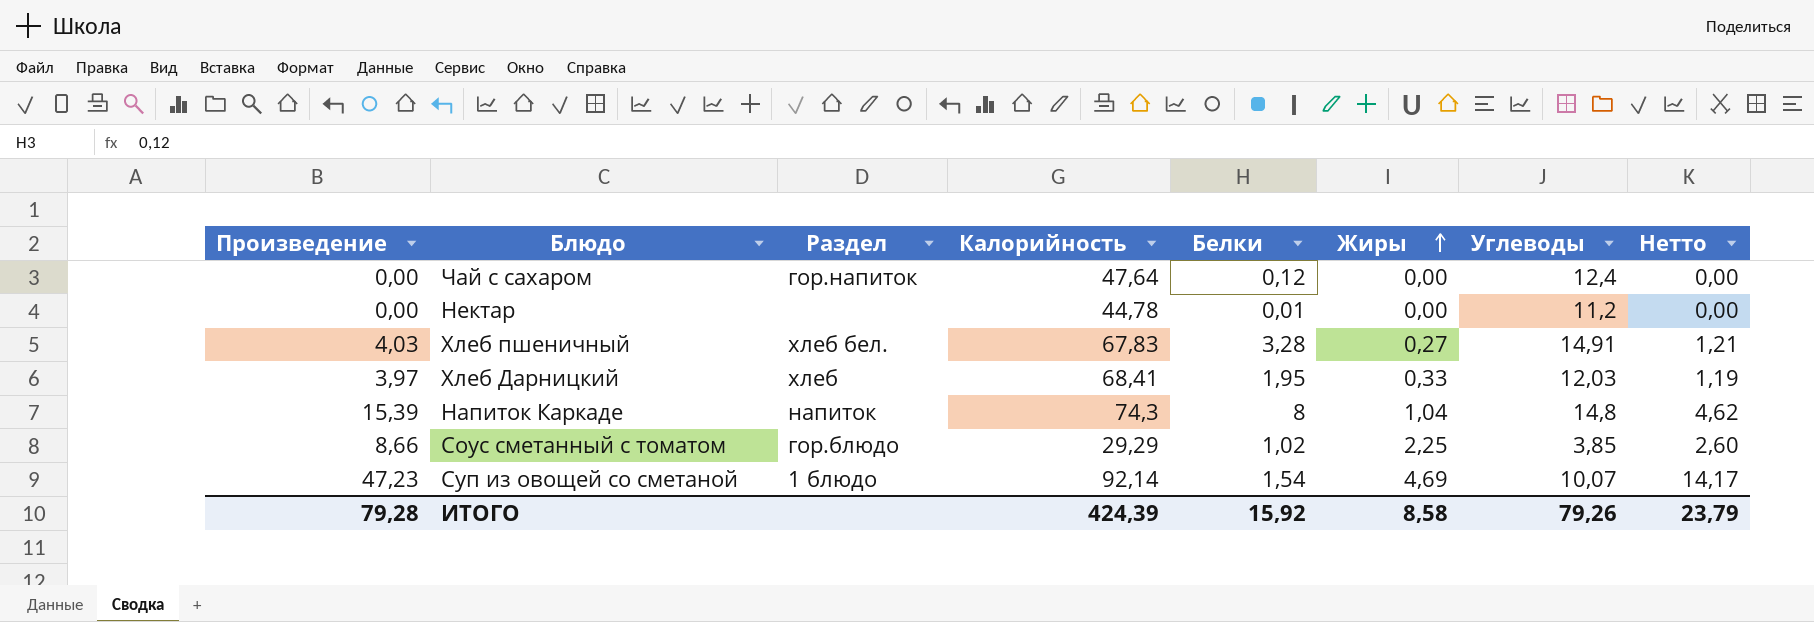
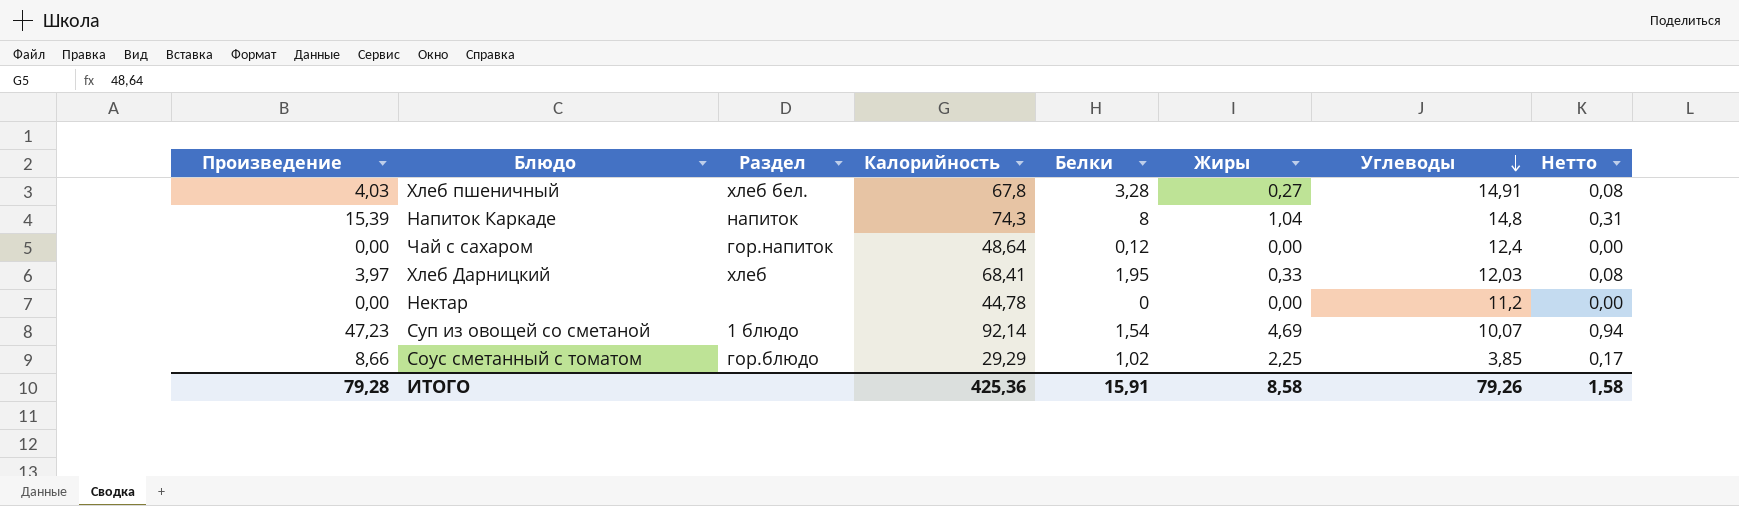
row order: Жиры ascending -> Углеводы descending
column Нетто | formula: [Произведение] * 0,3 -> [Произведение] * 0,02
Хлеб пшеничный | Калорийность: 67,83 -> 67,8
Чай с сахаром | Калорийность: 47,64 -> 48,64
Нектар | Белки: 0,01 -> 0
ИТОГО | Калорийность: 424,39 -> 425,36
ИТОГО | Белки: 15,92 -> 15,91
ИТОГО | Нетто: 23,79 -> 1,58

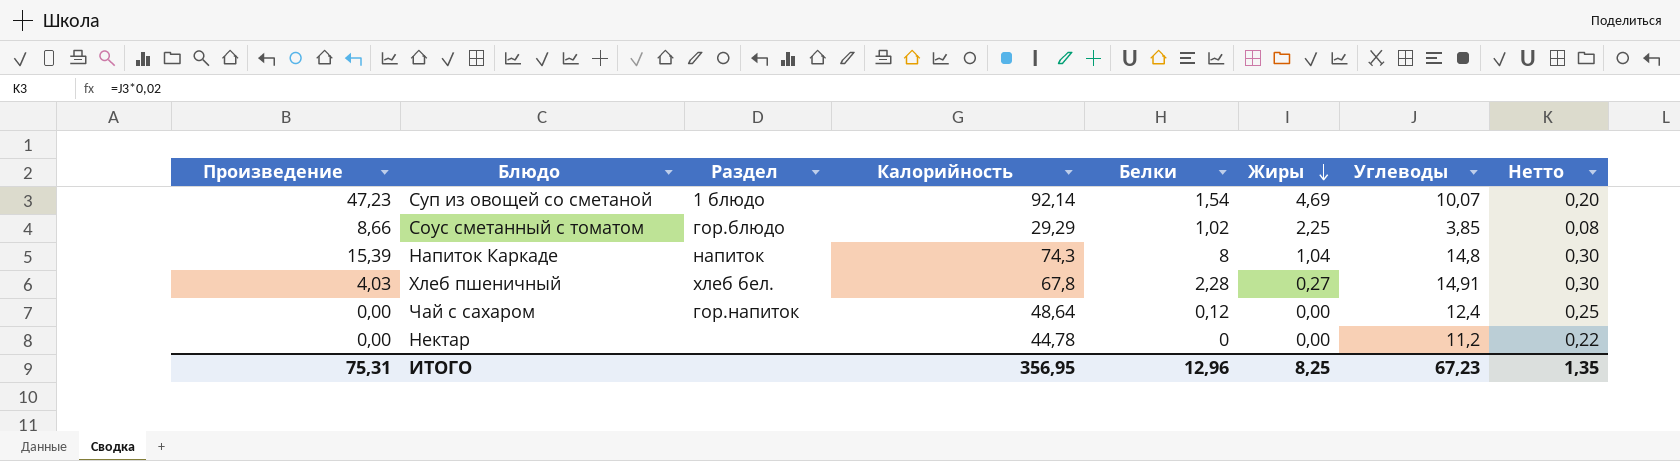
row order: Углеводы descending -> Жиры descending
column Нетто | formula: [Произведение] * 0,02 -> [Углеводы] * 0,02
row Хлеб Дарницкий: 3,97 | хлеб | 68,41 | 1,95 | 0,33 | 12,03 | 0,08 -> none
Хлеб пшеничный | Белки: 3,28 -> 2,28
ИТОГО | Произведение: 79,28 -> 75,31
ИТОГО | Калорийность: 425,36 -> 356,95
ИТОГО | Белки: 15,91 -> 12,96
ИТОГО | Жиры: 8,58 -> 8,25
ИТОГО | Углеводы: 79,26 -> 67,23
ИТОГО | Нетто: 1,58 -> 1,35

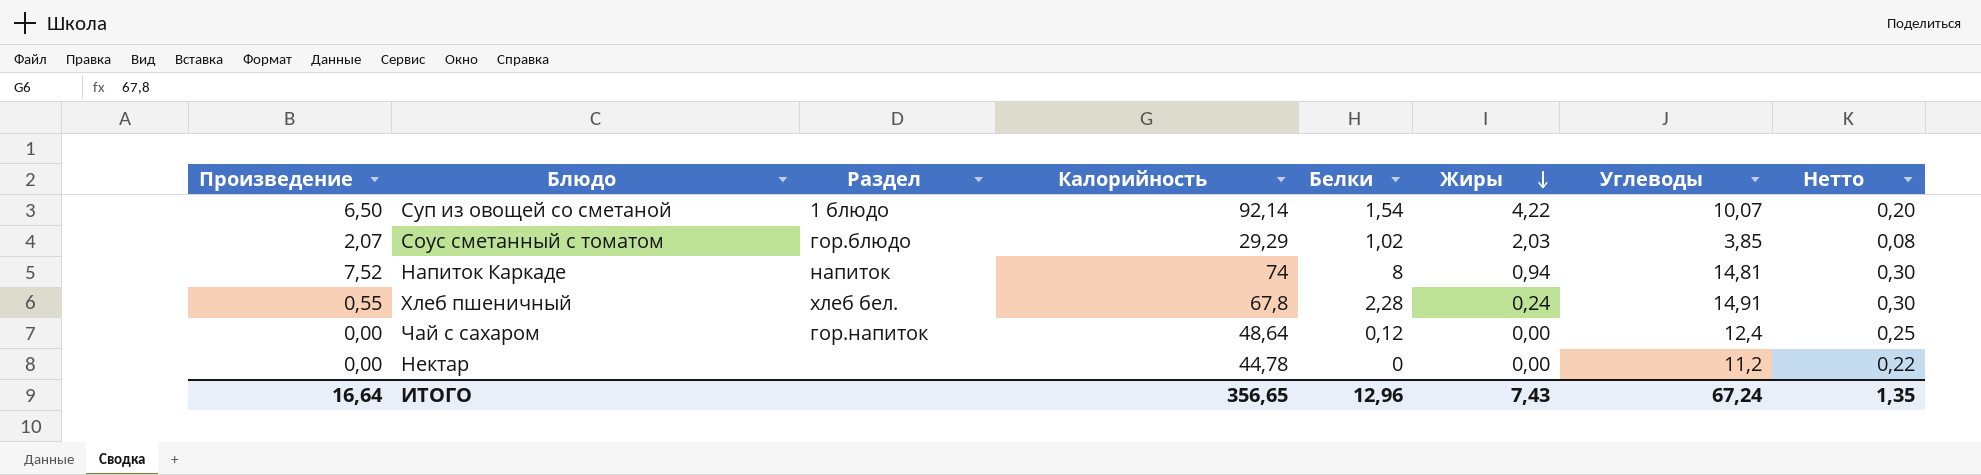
column Произведение | formula: [Жиры] * [Углеводы] -> [Белки] * [Жиры]
Суп из овощей со сметаной | Жиры: 4,69 -> 4,22
Соус сметанный с томатом | Жиры: 2,25 -> 2,03
Напиток Каркаде | Калорийность: 74,3 -> 74
Напиток Каркаде | Жиры: 1,04 -> 0,94
Напиток Каркаде | Углеводы: 14,8 -> 14,81
Хлеб пшеничный | Жиры: 0,27 -> 0,24
ИТОГО | Произведение: 75,31 -> 16,64
ИТОГО | Калорийность: 356,95 -> 356,65
ИТОГО | Жиры: 8,25 -> 7,43
ИТОГО | Углеводы: 67,23 -> 67,24

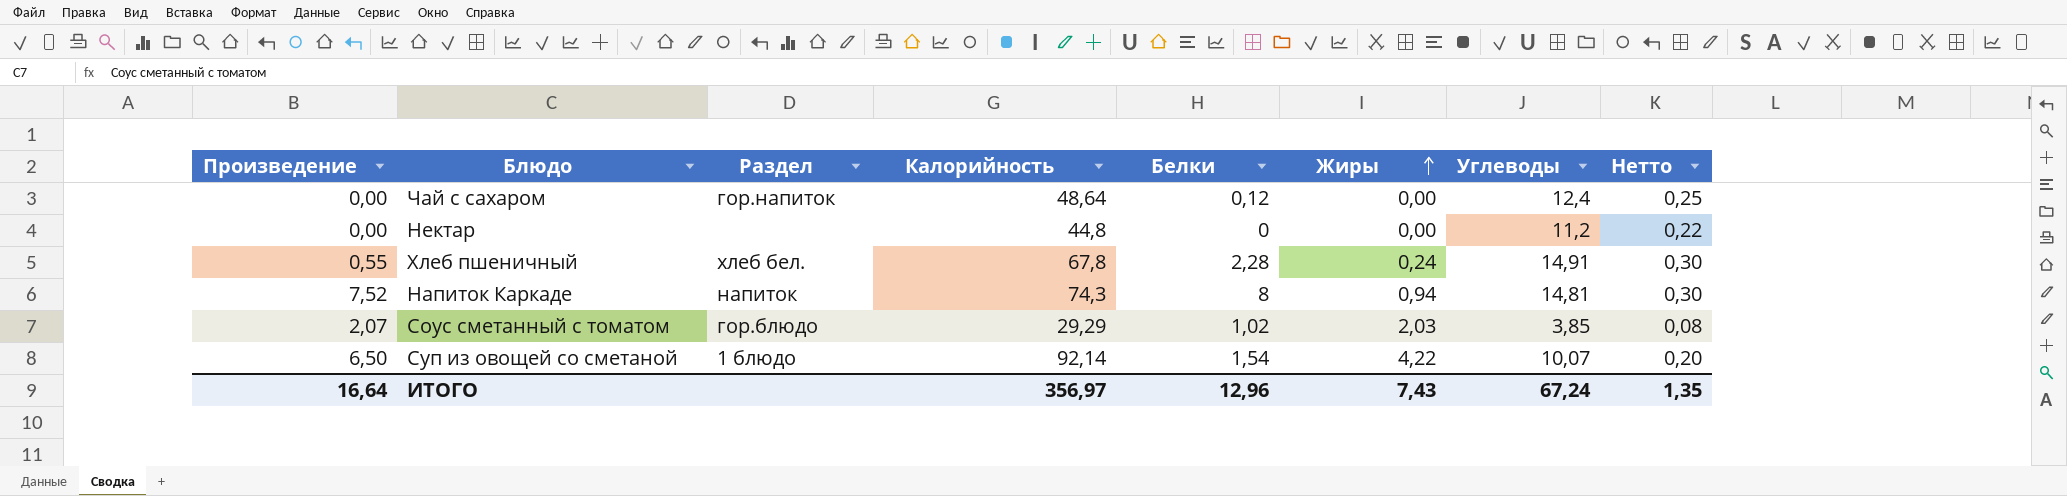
row order: Жиры descending -> Жиры ascending
Нектар | Калорийность: 44,78 -> 44,8
Напиток Каркаде | Калорийность: 74 -> 74,3
ИТОГО | Калорийность: 356,65 -> 356,97

